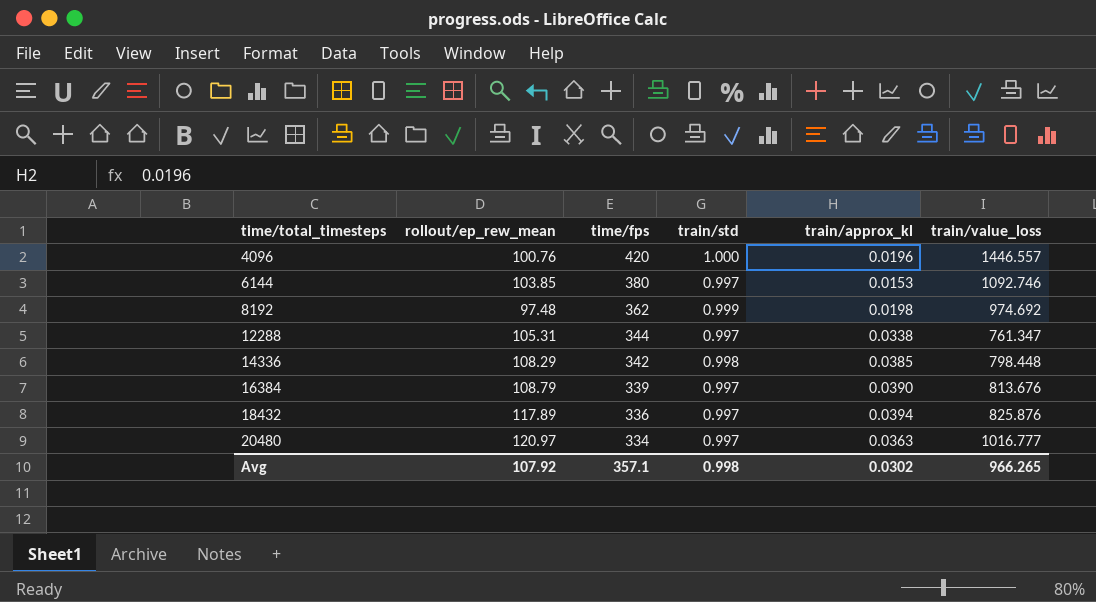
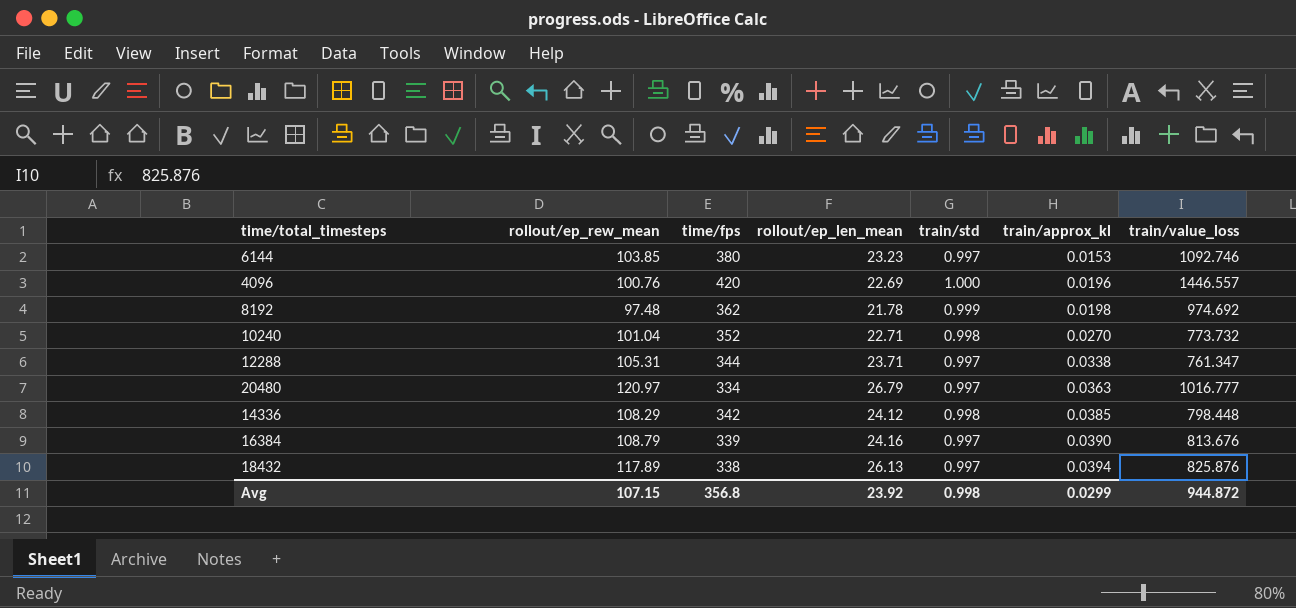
row order: time/total_timesteps ascending -> train/approx_kl ascending
column rollout/ep_len_mean | position: none -> 4
row 10240: none -> 101.04 | 352 | 22.71 | 0.998 | 0.0270 | 773.732
18432 | time/fps: 336 -> 338
Avg | rollout/ep_rew_mean: 107.92 -> 107.15
Avg | time/fps: 357.1 -> 356.8
Avg | train/approx_kl: 0.0302 -> 0.0299
Avg | train/value_loss: 966.265 -> 944.872

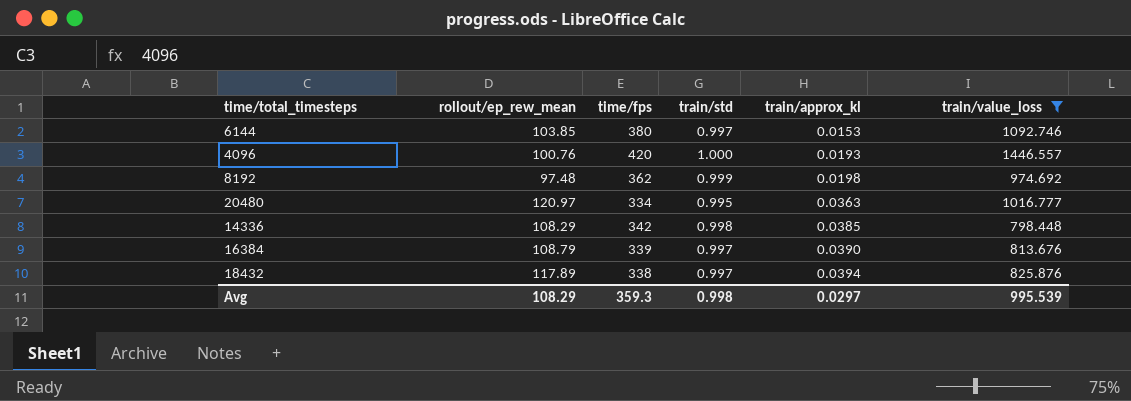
filter: none -> train/value_loss >= 798.448
column rollout/ep_len_mean | position: 4 -> none
4096 | train/approx_kl: 0.0196 -> 0.0193
20480 | train/std: 0.997 -> 0.995
Avg | rollout/ep_rew_mean: 107.15 -> 108.29
Avg | time/fps: 356.8 -> 359.3
Avg | train/approx_kl: 0.0299 -> 0.0297
Avg | train/value_loss: 944.872 -> 995.539

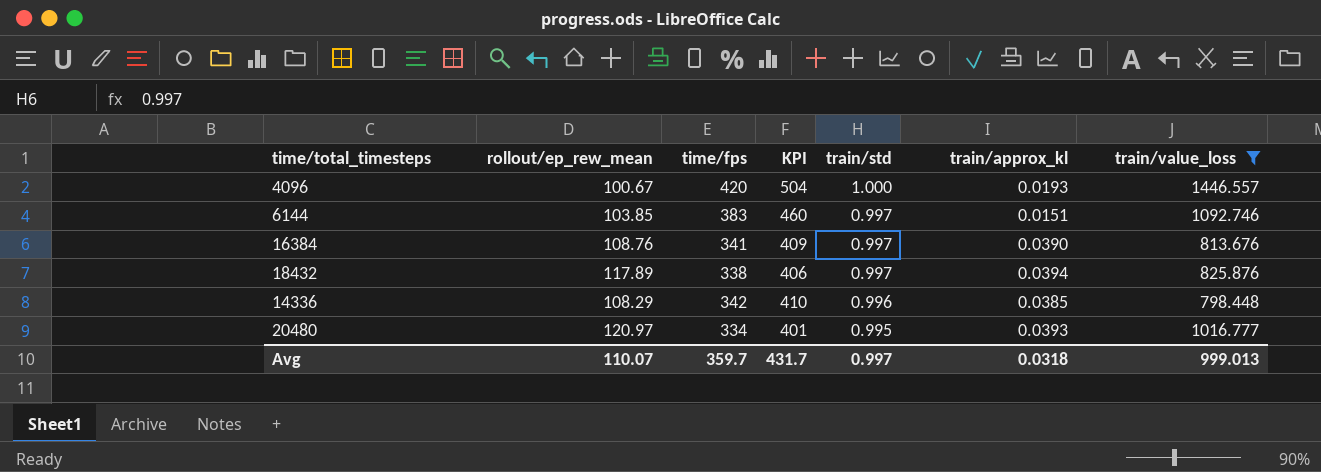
row order: train/approx_kl ascending -> train/std descending
column KPI | formula: none -> [time/fps] * 1.2
row 8192: 97.48 | 362 | 0.999 | 0.0198 | 974.692 -> none
4096 | rollout/ep_rew_mean: 100.76 -> 100.67
6144 | time/fps: 380 -> 383
6144 | train/approx_kl: 0.0153 -> 0.0151
16384 | rollout/ep_rew_mean: 108.79 -> 108.76
16384 | time/fps: 339 -> 341
14336 | train/std: 0.998 -> 0.996
20480 | train/approx_kl: 0.0363 -> 0.0393
Avg | rollout/ep_rew_mean: 108.29 -> 110.07
Avg | time/fps: 359.3 -> 359.7
Avg | train/std: 0.998 -> 0.997
Avg | train/approx_kl: 0.0297 -> 0.0318
Avg | train/value_loss: 995.539 -> 999.013

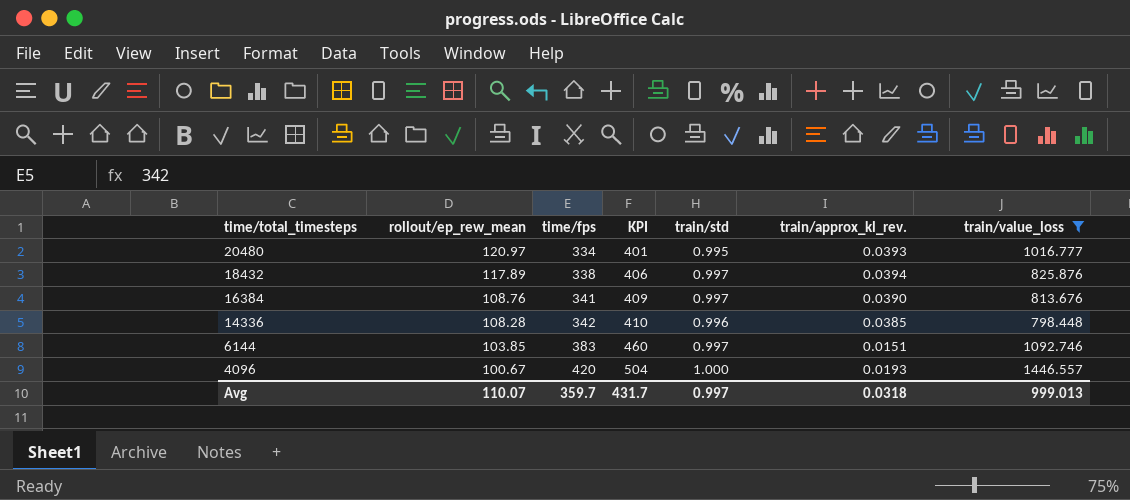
row order: train/std descending -> time/total_timesteps descending
column name: train/approx_kl -> train/approx_kl_rev.
14336 | rollout/ep_rew_mean: 108.29 -> 108.28

